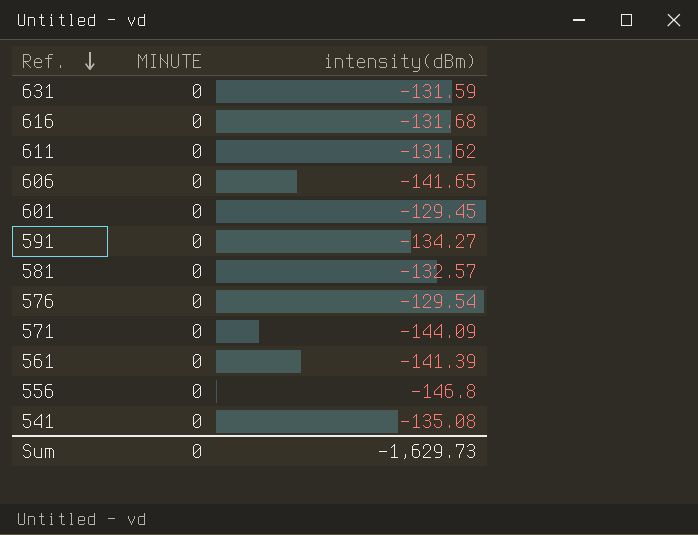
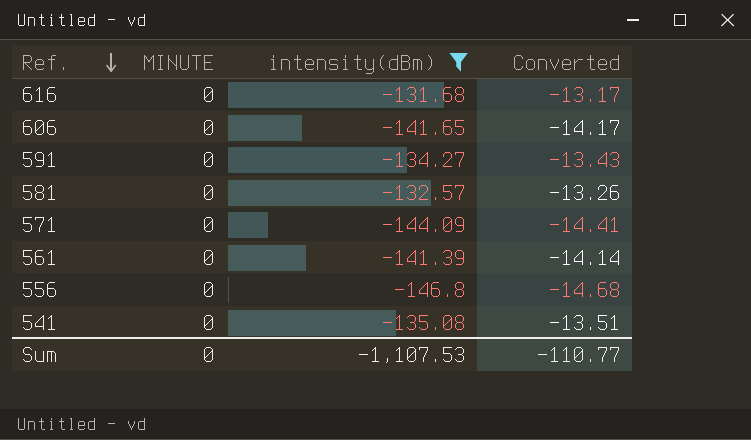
filter: none -> intensity(dBm) <= -131.68
column Converted | formula: none -> [intensity(dBm)] * 0.1
Sum | intensity(dBm): -1,629.73 -> -1,107.53

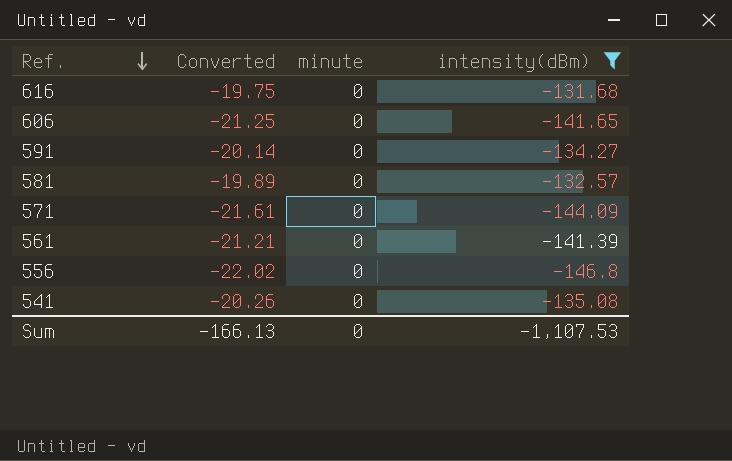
column Converted | formula: [intensity(dBm)] * 0.1 -> [intensity(dBm)] * 0.15
column Converted | position: 4 -> 2
column name: MINUTE -> minute
Sum | Converted: -110.77 -> -166.13

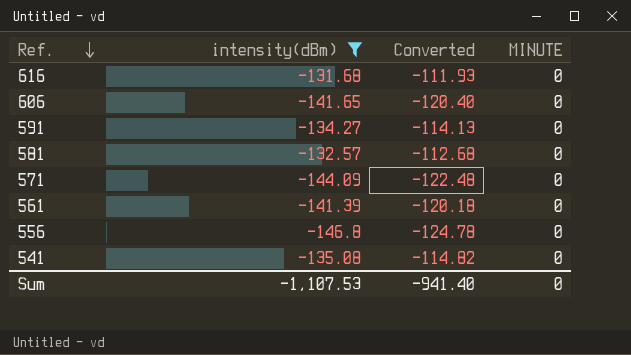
column intensity(dBm) | position: 4 -> 2
column Converted | formula: [intensity(dBm)] * 0.15 -> [intensity(dBm)] * 0.85
column name: minute -> MINUTE
Sum | Converted: -166.13 -> -941.40

